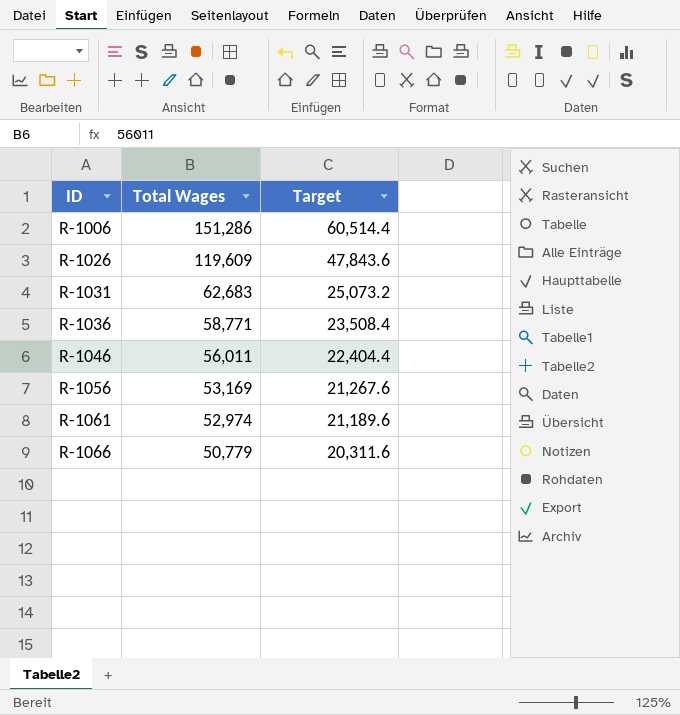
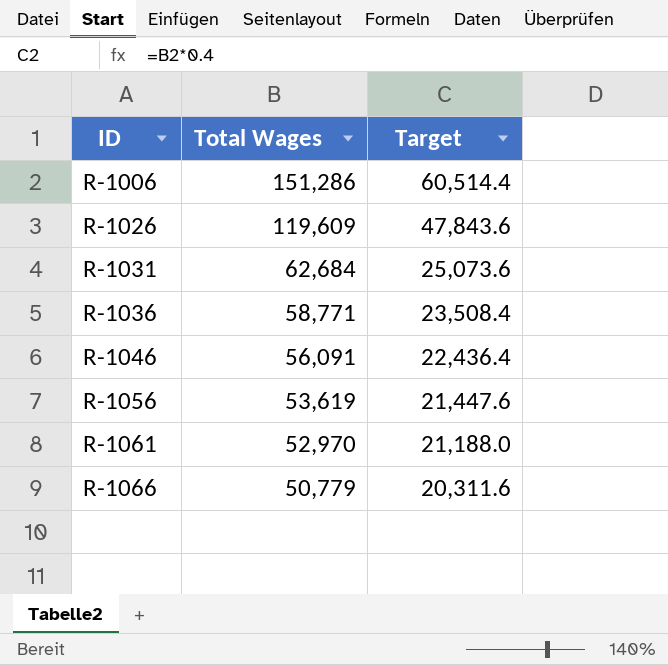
R-1031 | Total Wages: 62,683 -> 62,684
R-1031 | Target: 25,073.2 -> 25,073.6
R-1046 | Total Wages: 56,011 -> 56,091
R-1046 | Target: 22,404.4 -> 22,436.4
R-1056 | Total Wages: 53,169 -> 53,619
R-1056 | Target: 21,267.6 -> 21,447.6
R-1061 | Total Wages: 52,974 -> 52,970
R-1061 | Target: 21,189.6 -> 21,188.0

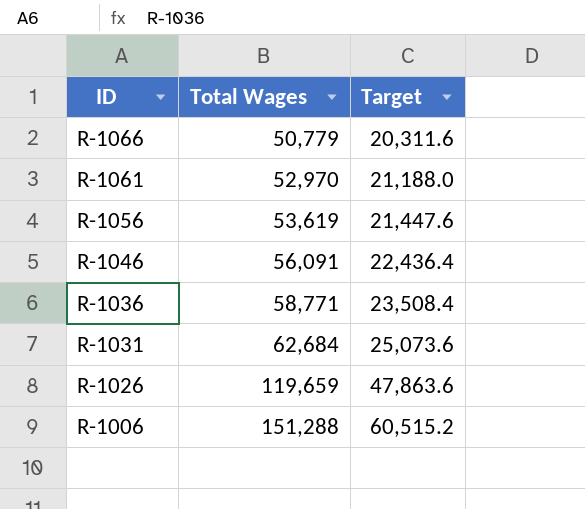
row order: ID ascending -> ID descending
R-1026 | Total Wages: 119,609 -> 119,659
R-1026 | Target: 47,843.6 -> 47,863.6
R-1006 | Total Wages: 151,286 -> 151,288
R-1006 | Target: 60,514.4 -> 60,515.2

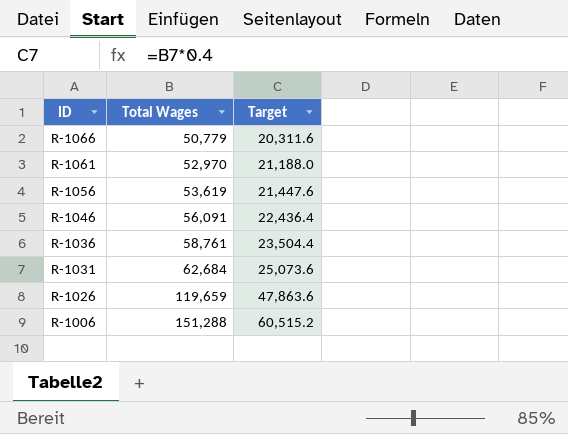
R-1036 | Total Wages: 58,771 -> 58,761
R-1036 | Target: 23,508.4 -> 23,504.4

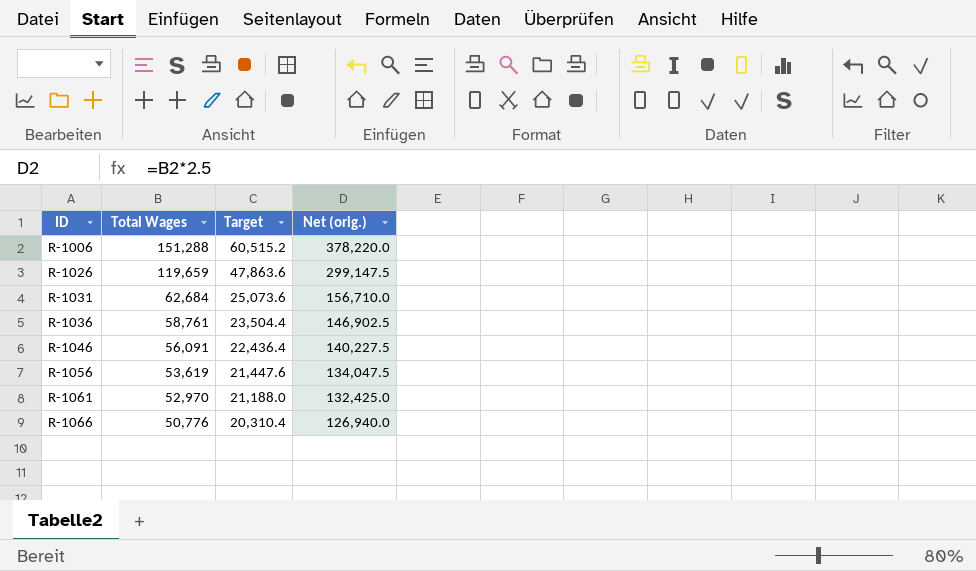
row order: ID descending -> ID ascending
column Net (orig.) | formula: none -> [Total Wages] * 2.5
R-1066 | Total Wages: 50,779 -> 50,776
R-1066 | Target: 20,311.6 -> 20,310.4

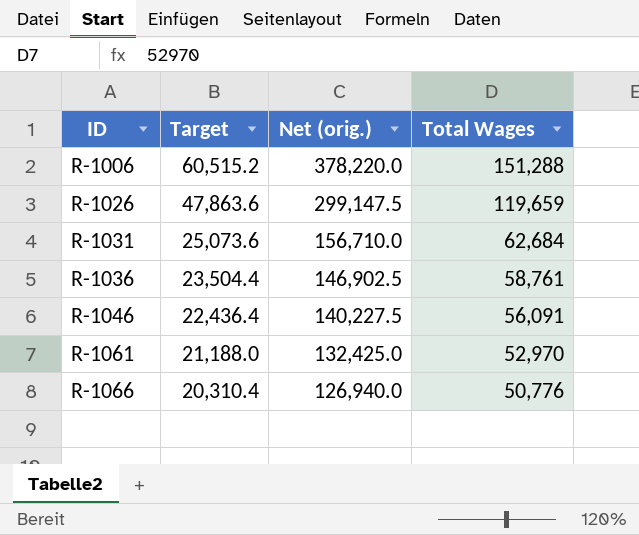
column Total Wages | position: 2 -> 4
row R-1056: 53,619 | 21,447.6 | 134,047.5 -> none

